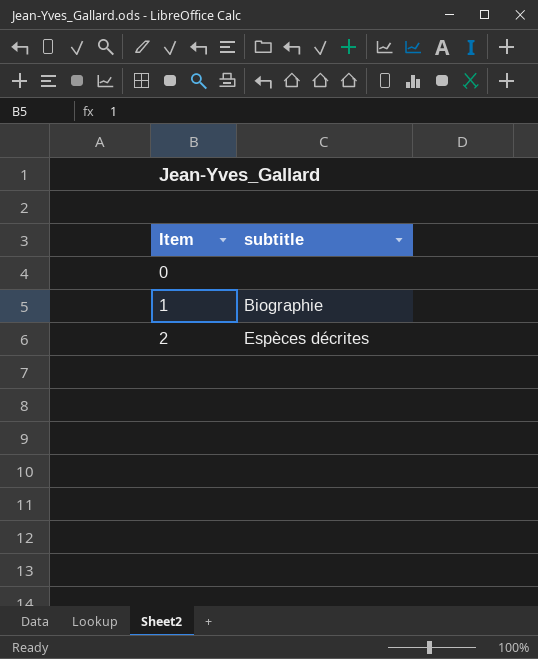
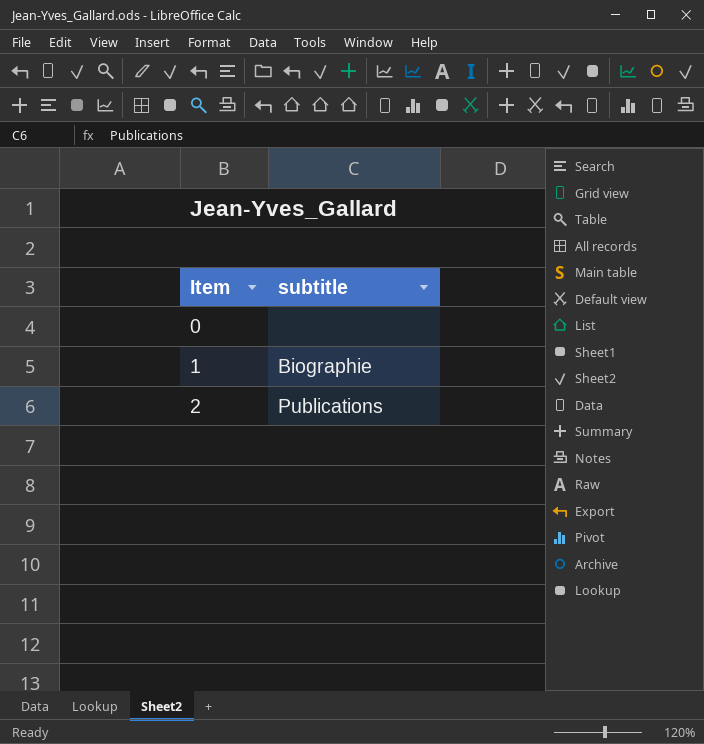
2 | subtitle: Espèces décrites -> Publications

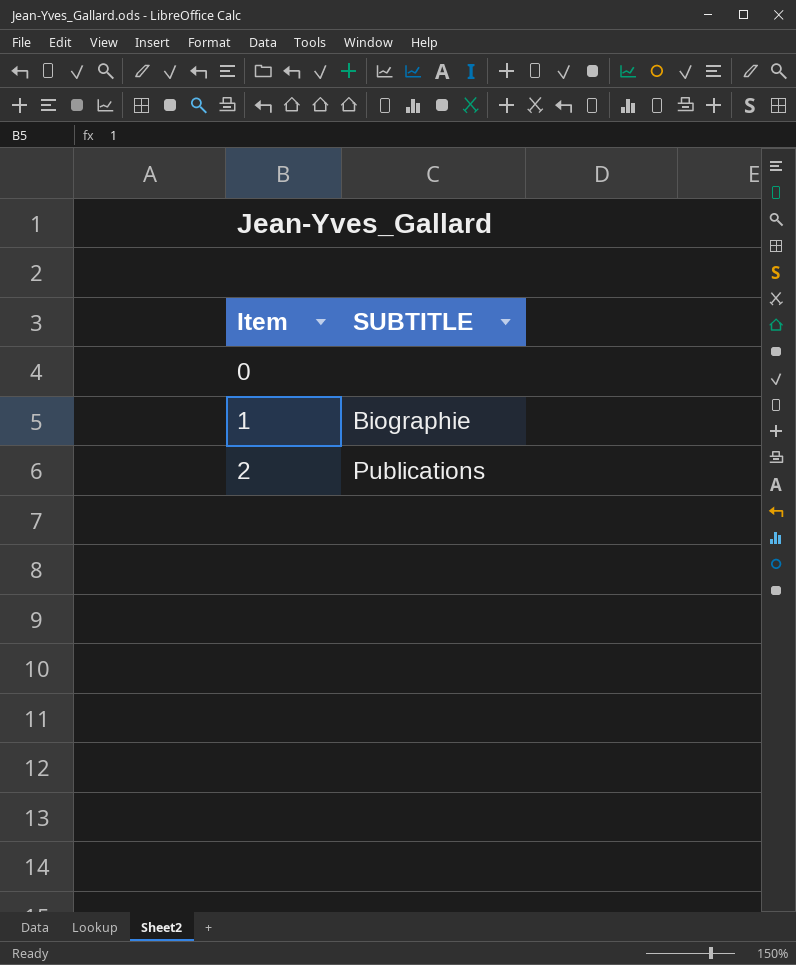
column name: subtitle -> SUBTITLE

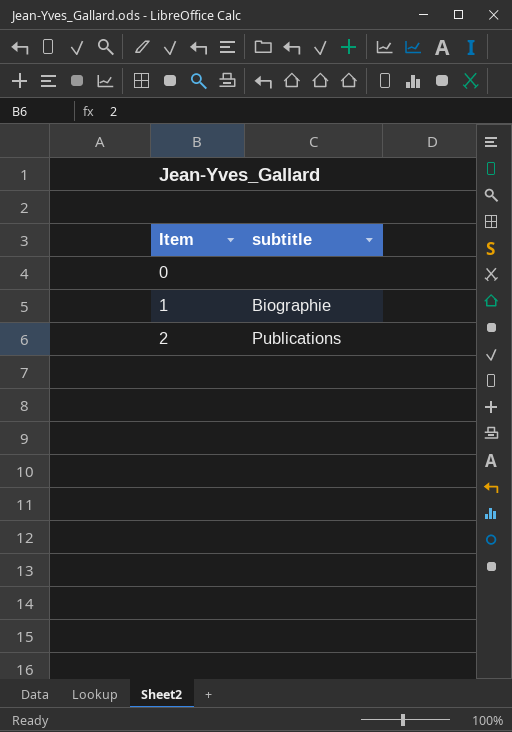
column name: SUBTITLE -> subtitle

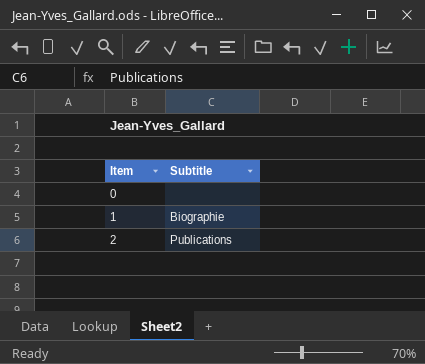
column name: subtitle -> Subtitle

